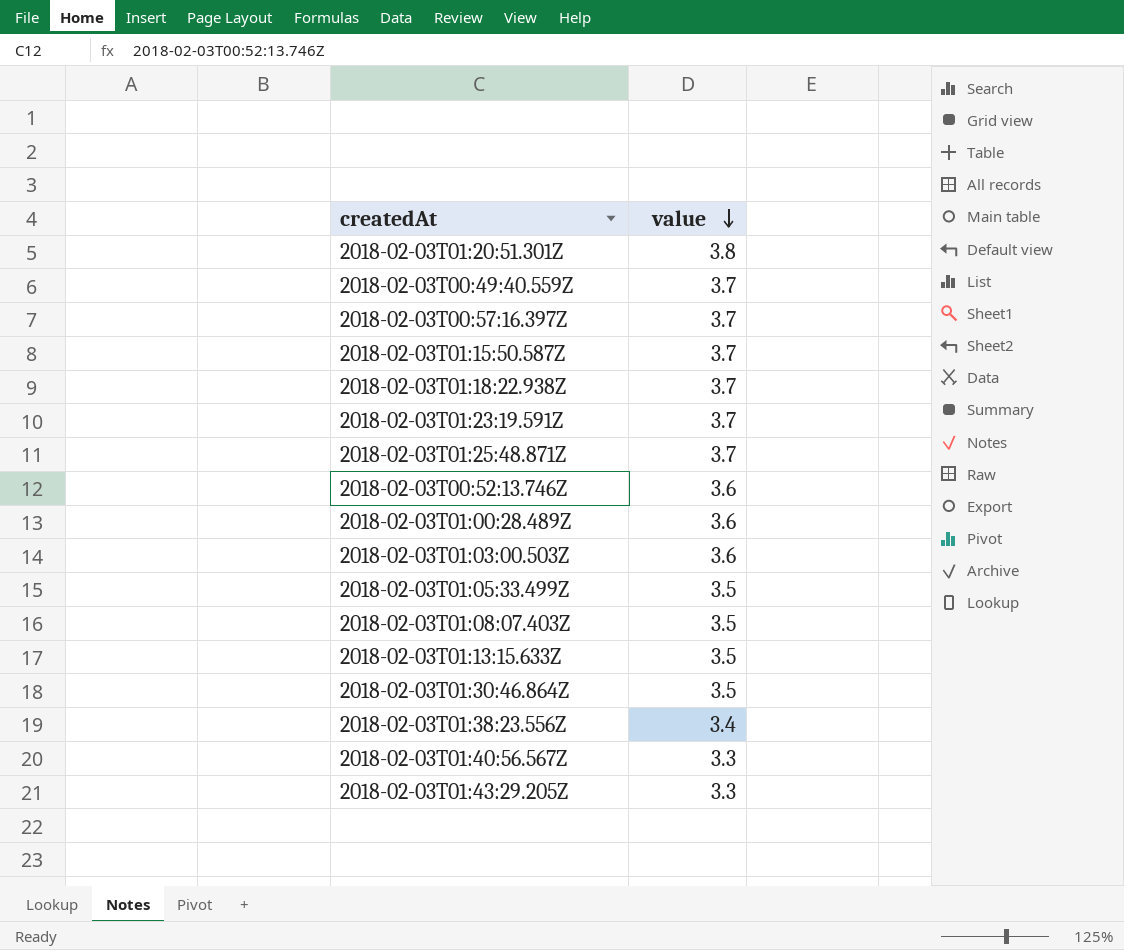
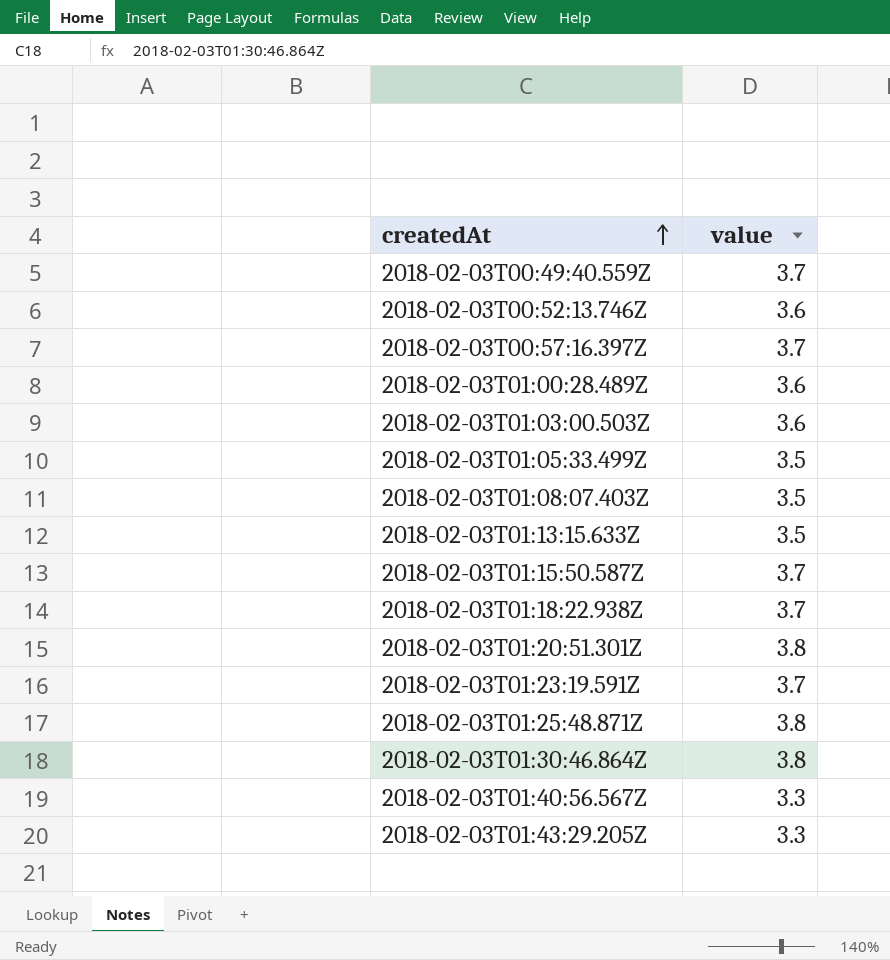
row order: value descending -> createdAt ascending
row 2018-02-03T01:38:23.556Z: 3.4 -> none
2018-02-03T01:25:48.871Z | value: 3.7 -> 3.8
2018-02-03T01:30:46.864Z | value: 3.5 -> 3.8

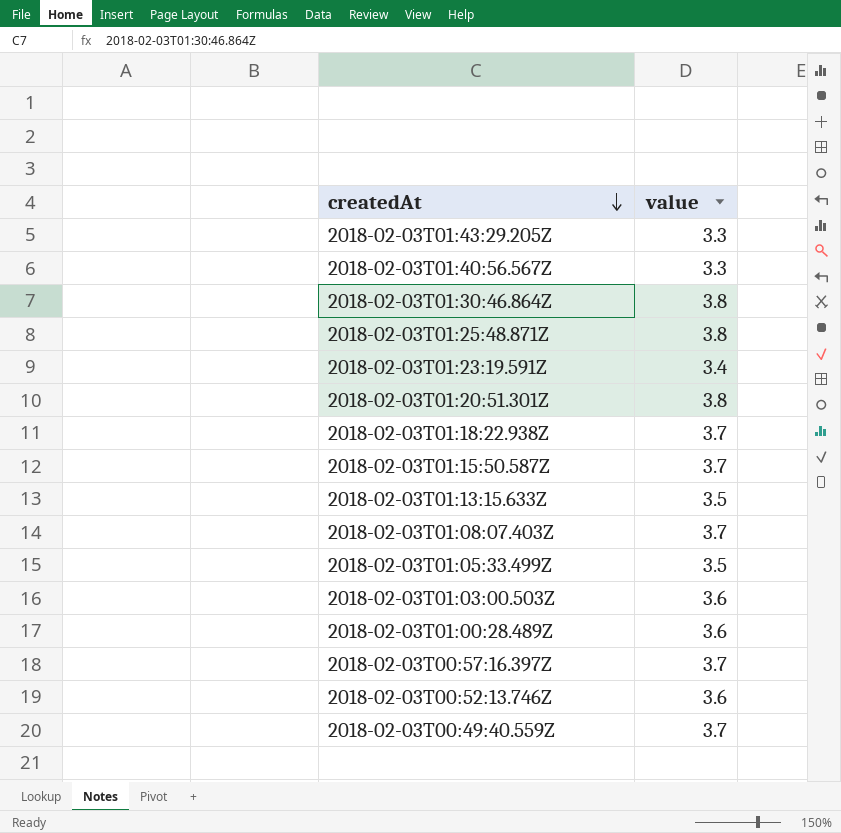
row order: createdAt ascending -> createdAt descending
2018-02-03T01:23:19.591Z | value: 3.7 -> 3.4
2018-02-03T01:08:07.403Z | value: 3.5 -> 3.7

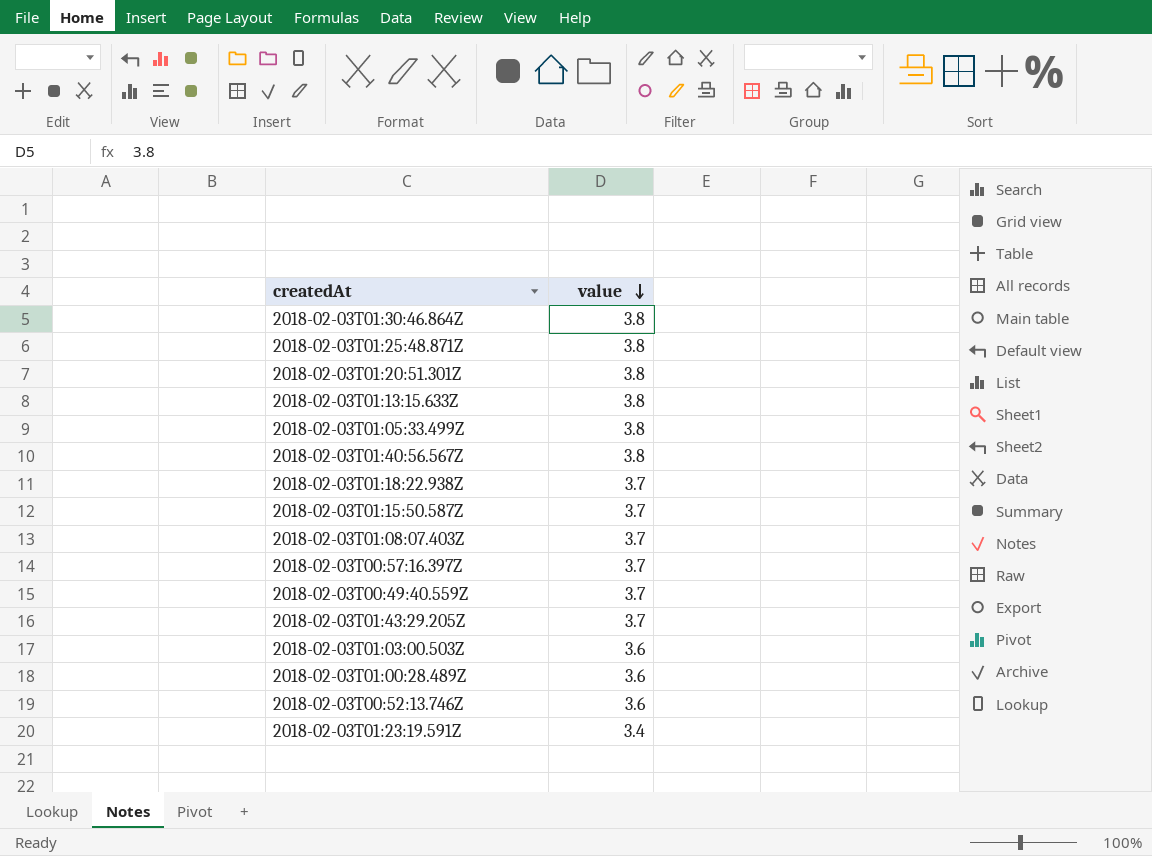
row order: createdAt descending -> value descending
2018-02-03T01:13:15.633Z | value: 3.5 -> 3.8
2018-02-03T01:05:33.499Z | value: 3.5 -> 3.8
2018-02-03T01:40:56.567Z | value: 3.3 -> 3.8
2018-02-03T01:43:29.205Z | value: 3.3 -> 3.7

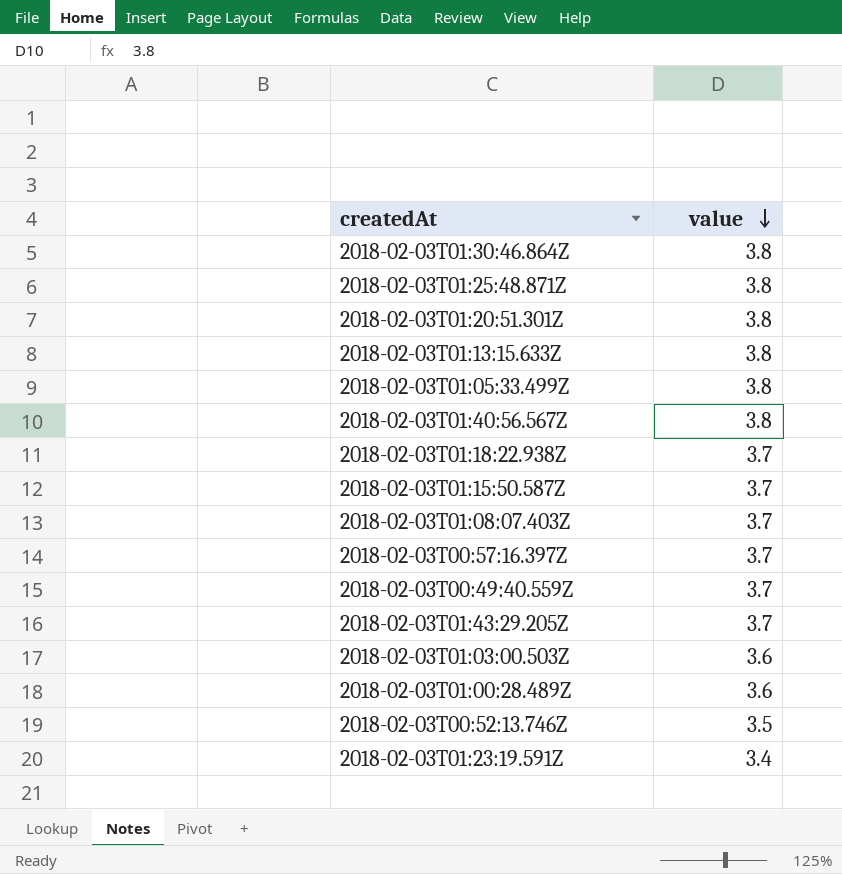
2018-02-03T00:52:13.746Z | value: 3.6 -> 3.5

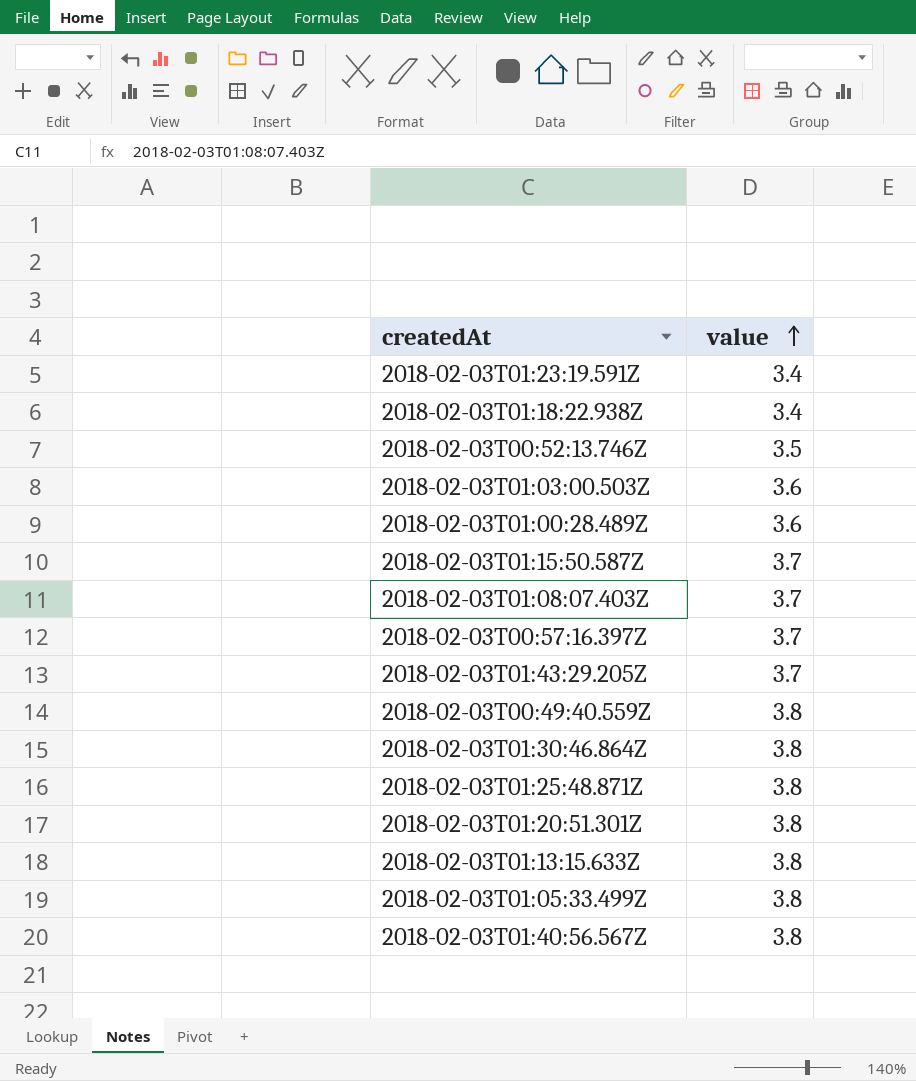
row order: value descending -> value ascending
2018-02-03T01:18:22.938Z | value: 3.7 -> 3.4
2018-02-03T00:49:40.559Z | value: 3.7 -> 3.8

